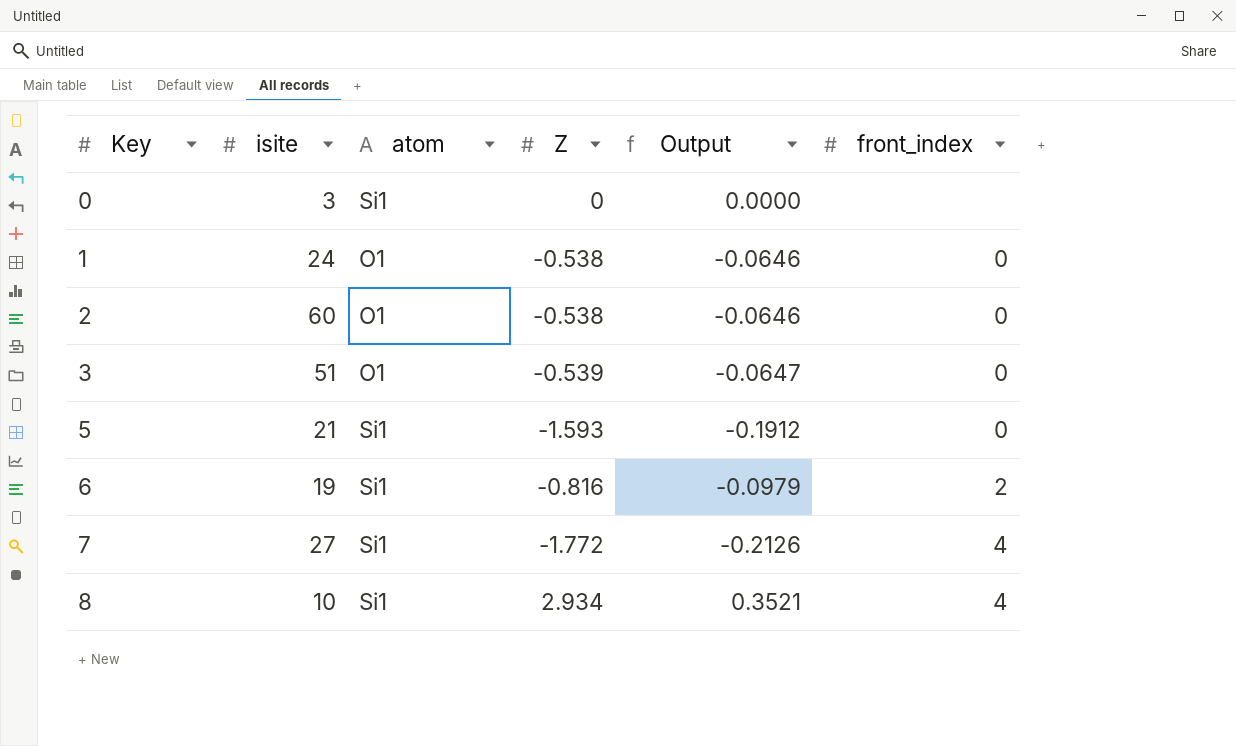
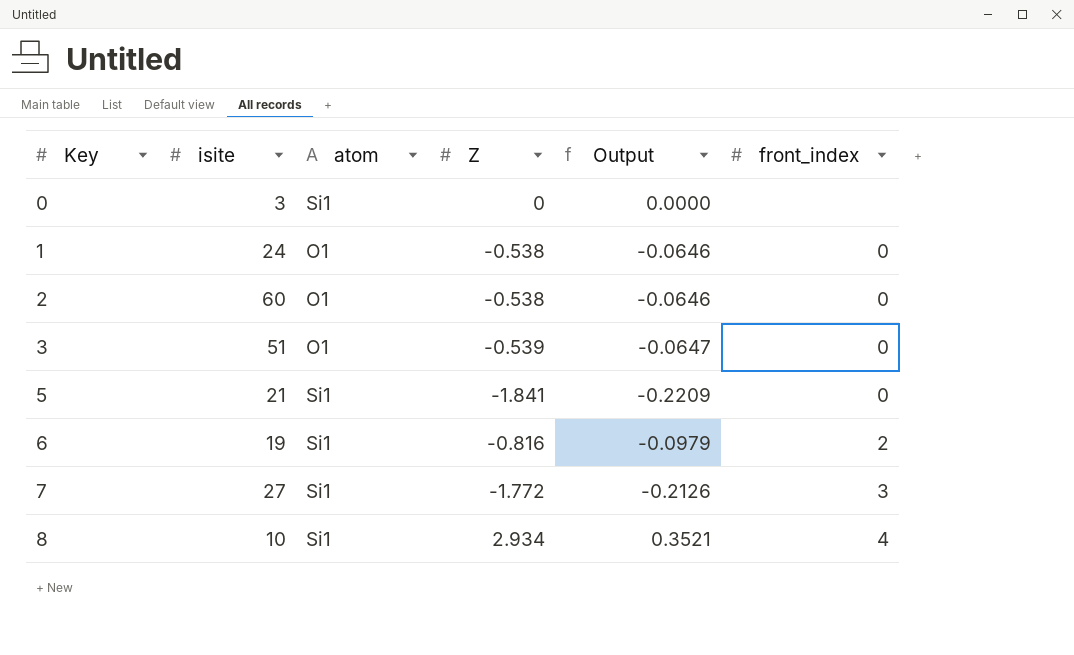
5 | Z: -1.593 -> -1.841
5 | Output: -0.1912 -> -0.2209
7 | front_index: 4 -> 3

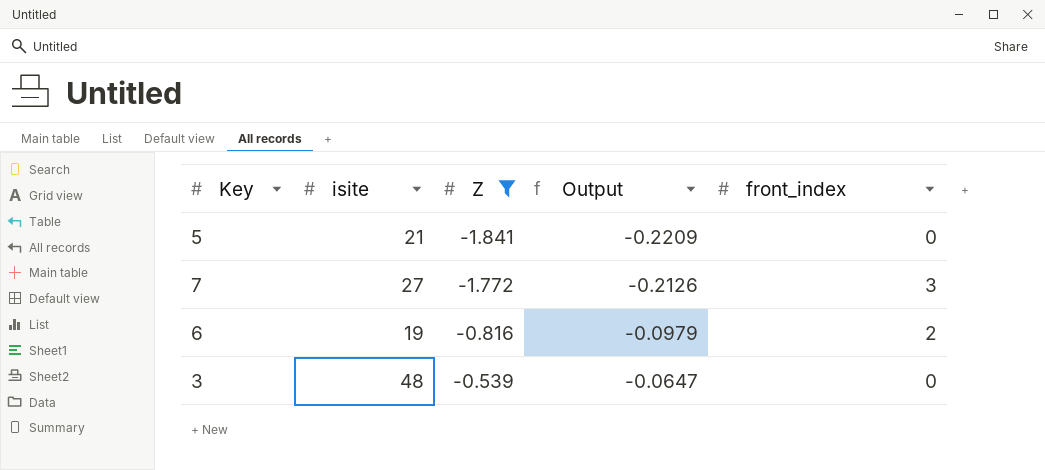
filter: none -> Z <= -0.539
row order: Key ascending -> Z ascending
column atom | position: 3 -> none
3 | isite: 51 -> 48

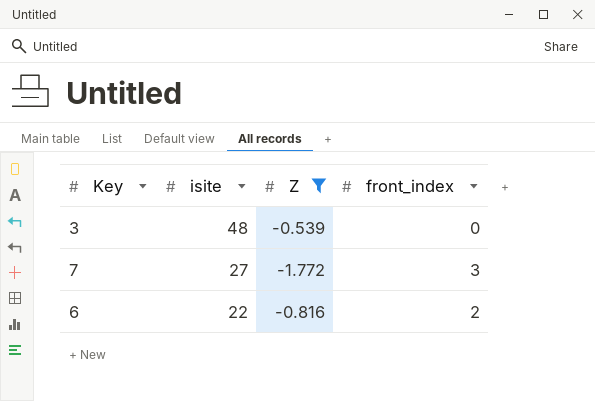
row order: Z ascending -> isite descending
column Output | formula: [Z] * 0.12 -> none
row 5: 21 | -1.841 | -0.2209 | 0 -> none
6 | isite: 19 -> 22

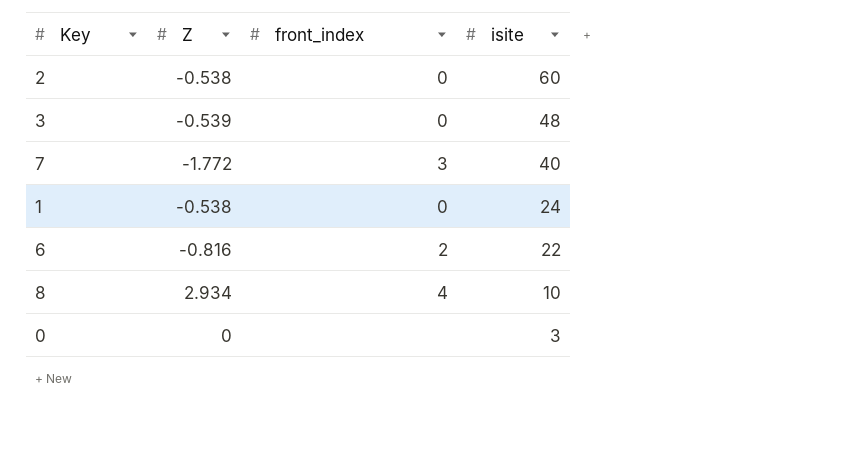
filter: Z <= -0.539 -> none
column isite | position: 2 -> 4
7 | isite: 27 -> 40

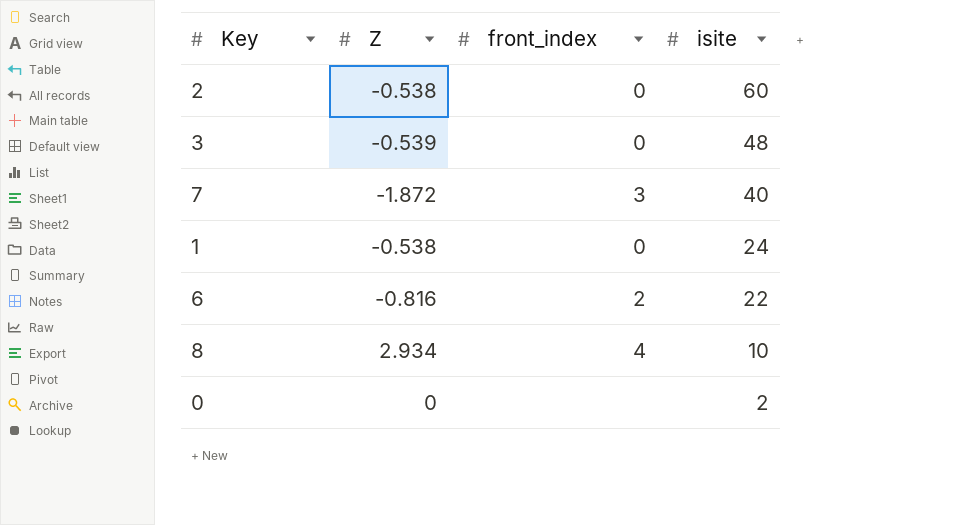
7 | Z: -1.772 -> -1.872
0 | isite: 3 -> 2

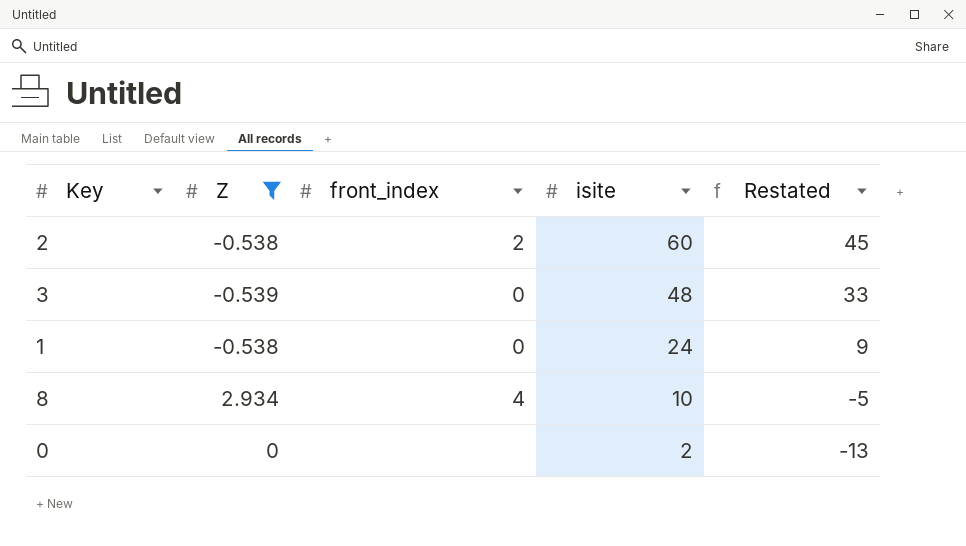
filter: none -> Z >= -0.539
column Restated | formula: none -> [isite] - 15
2 | front_index: 0 -> 2

